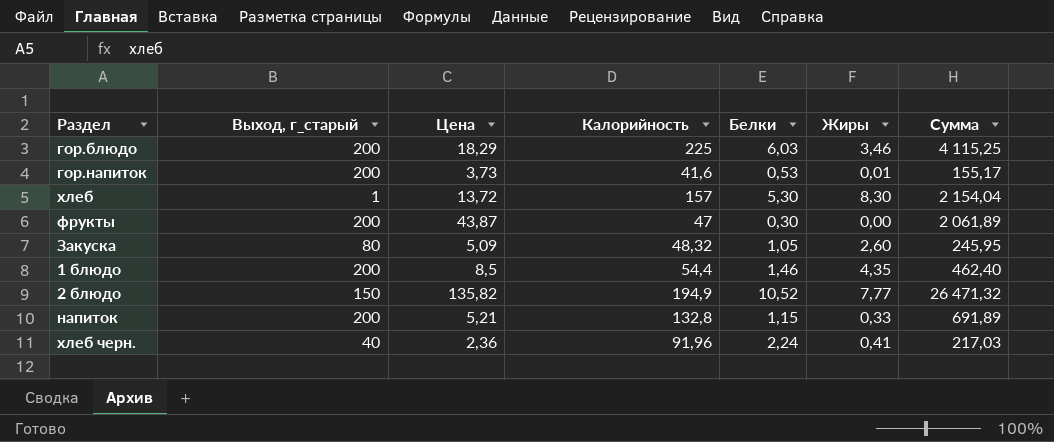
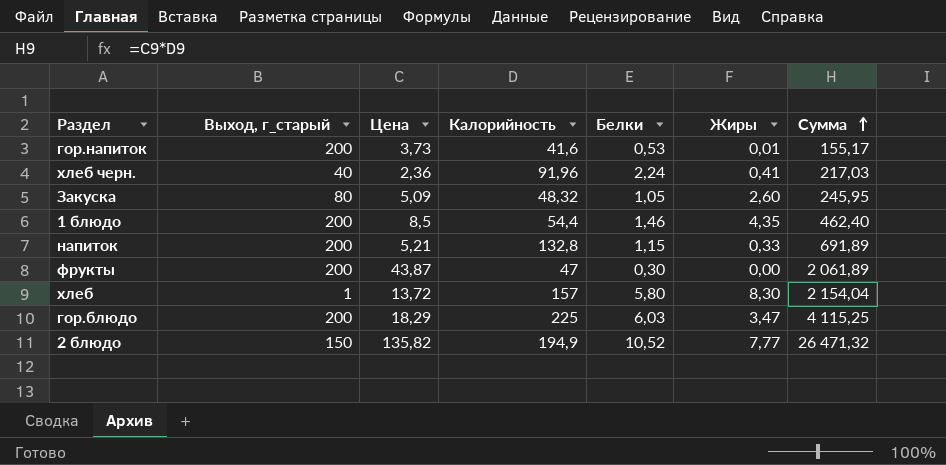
row order: none -> Сумма ascending
хлеб | Белки: 5,30 -> 5,80
гор.блюдо | Жиры: 3,46 -> 3,47

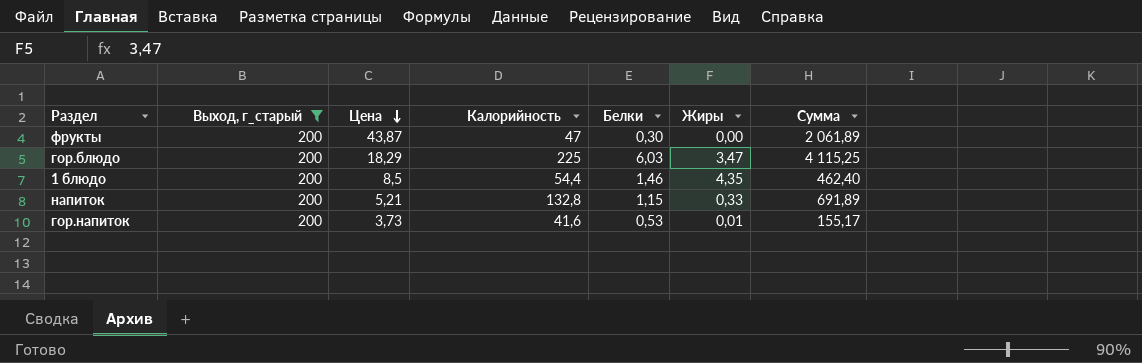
filter: none -> Выход, г_старый = 200
row order: Сумма ascending -> Цена descending

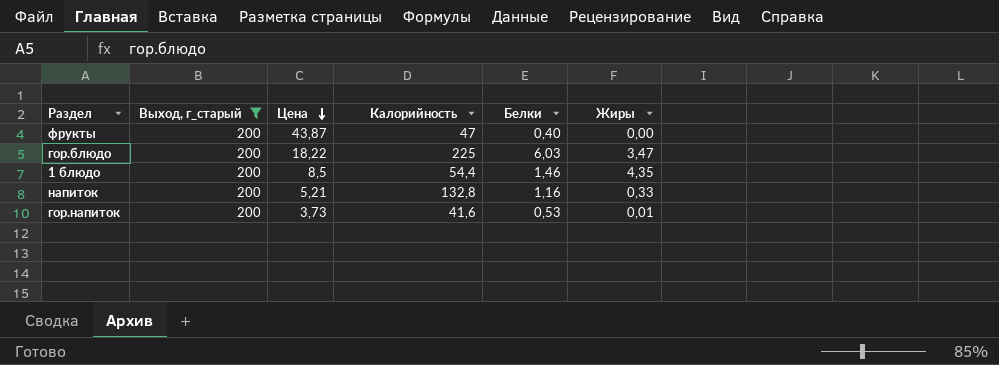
column Сумма | formula: [Цена] * [Калорийность] -> none
фрукты | Белки: 0,30 -> 0,40
гор.блюдо | Цена: 18,29 -> 18,22
напиток | Белки: 1,15 -> 1,16

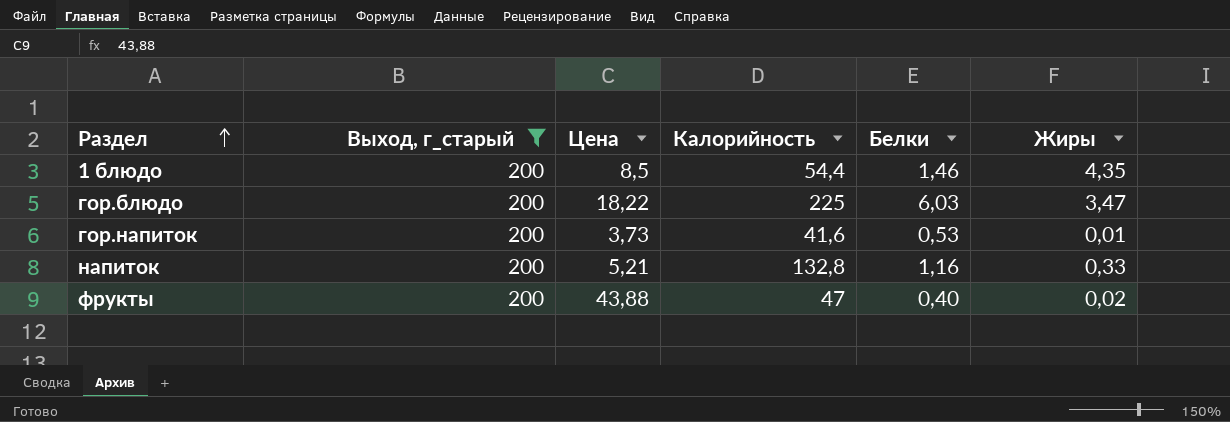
row order: Цена descending -> Раздел ascending
фрукты | Цена: 43,87 -> 43,88
фрукты | Жиры: 0,00 -> 0,02

